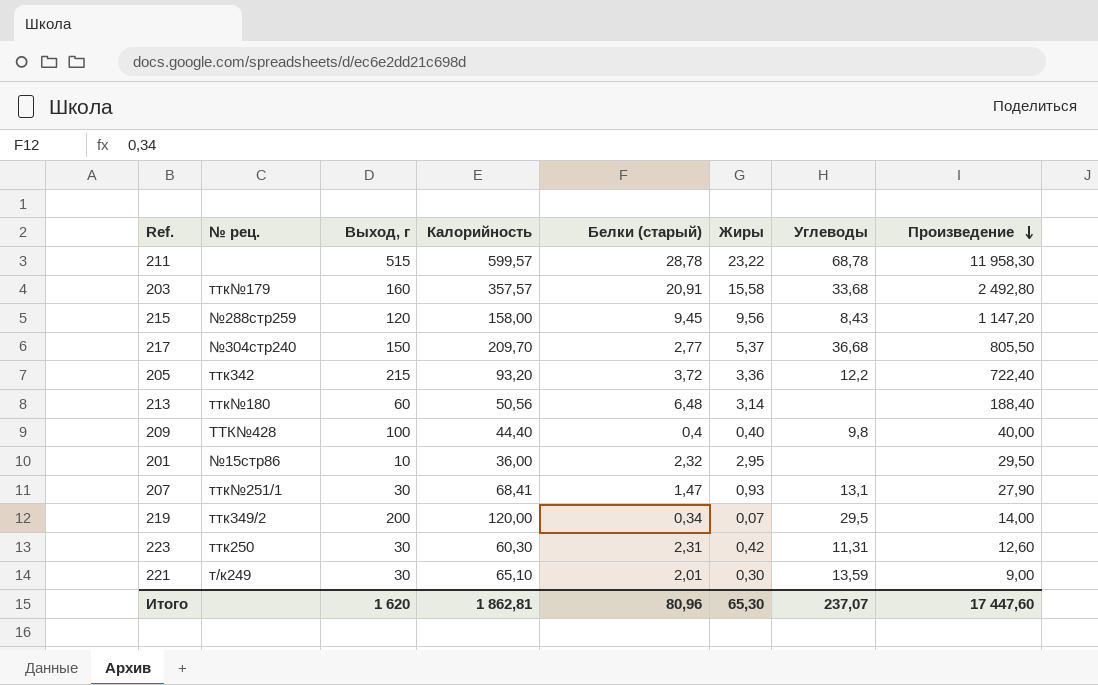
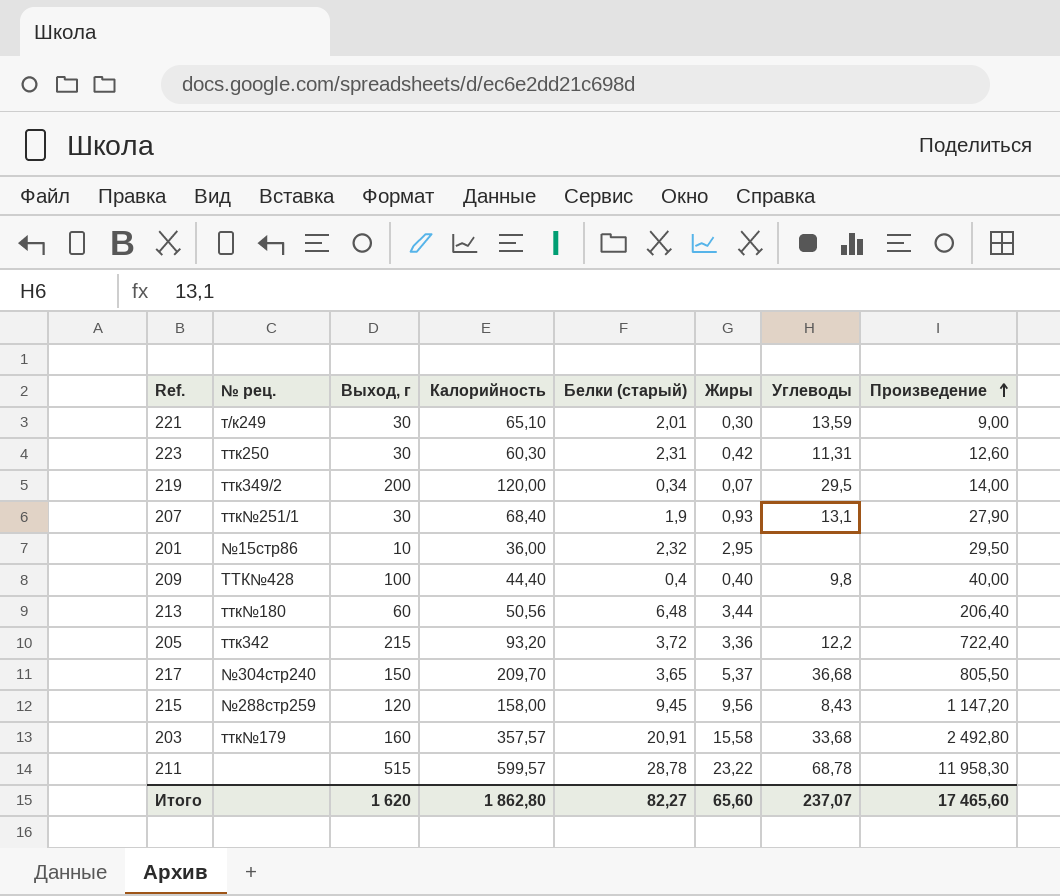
row order: Произведение descending -> Произведение ascending
207 | Калорийность: 68,41 -> 68,40
207 | Белки (старый): 1,47 -> 1,9
213 | Жиры: 3,14 -> 3,44
213 | Произведение: 188,40 -> 206,40
217 | Белки (старый): 2,77 -> 3,65
Итого | Калорийность: 1 862,81 -> 1 862,80
Итого | Белки (старый): 80,96 -> 82,27
Итого | Жиры: 65,30 -> 65,60
Итого | Произведение: 17 447,60 -> 17 465,60

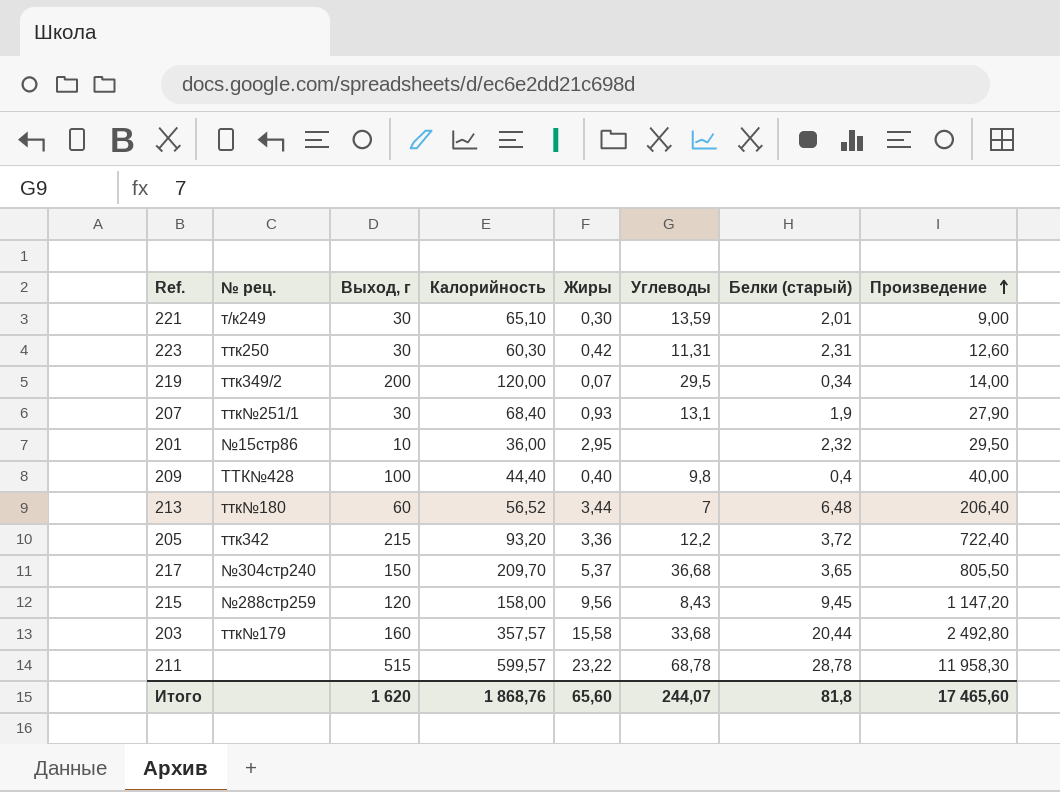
column Белки (старый) | position: 5 -> 7
213 | Калорийность: 50,56 -> 56,52
213 | Углеводы: none -> 7
203 | Белки (старый): 20,91 -> 20,44
Итого | Калорийность: 1 862,80 -> 1 868,76
Итого | Углеводы: 237,07 -> 244,07
Итого | Белки (старый): 82,27 -> 81,8

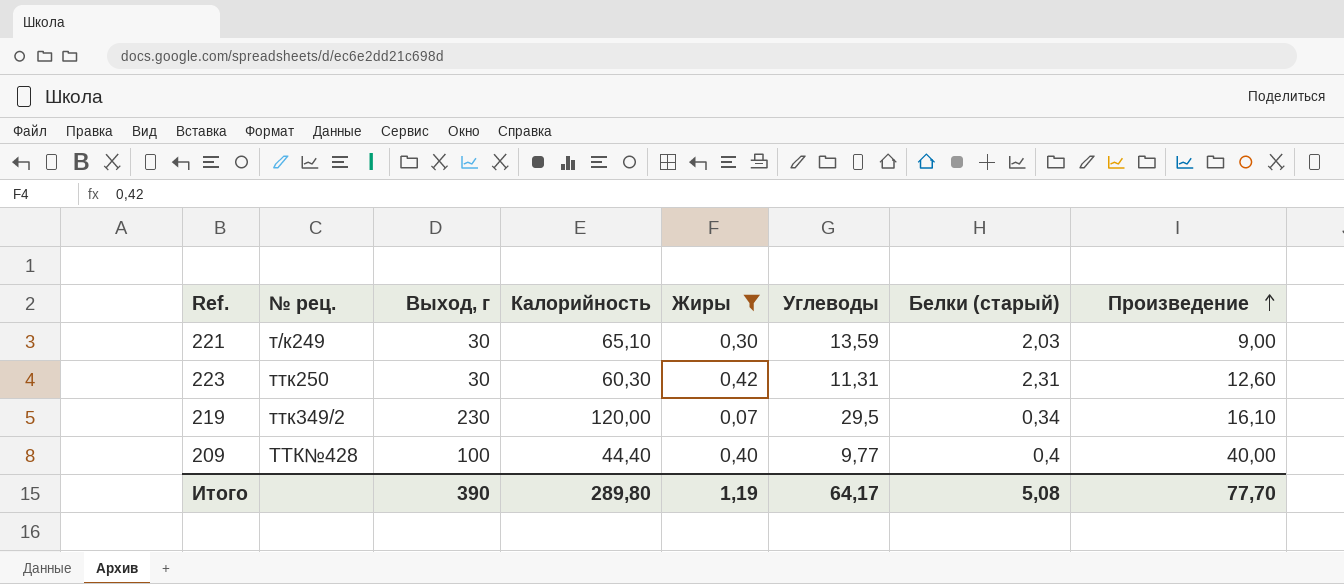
filter: none -> Жиры <= 0,42
221 | Белки (старый): 2,01 -> 2,03
219 | Выход, г: 200 -> 230
219 | Произведение: 14,00 -> 16,10
209 | Углеводы: 9,8 -> 9,77
Итого | Выход, г: 1 620 -> 390
Итого | Калорийность: 1 868,76 -> 289,80
Итого | Жиры: 65,60 -> 1,19
Итого | Углеводы: 244,07 -> 64,17
Итого | Белки (старый): 81,8 -> 5,08
Итого | Произведение: 17 465,60 -> 77,70

